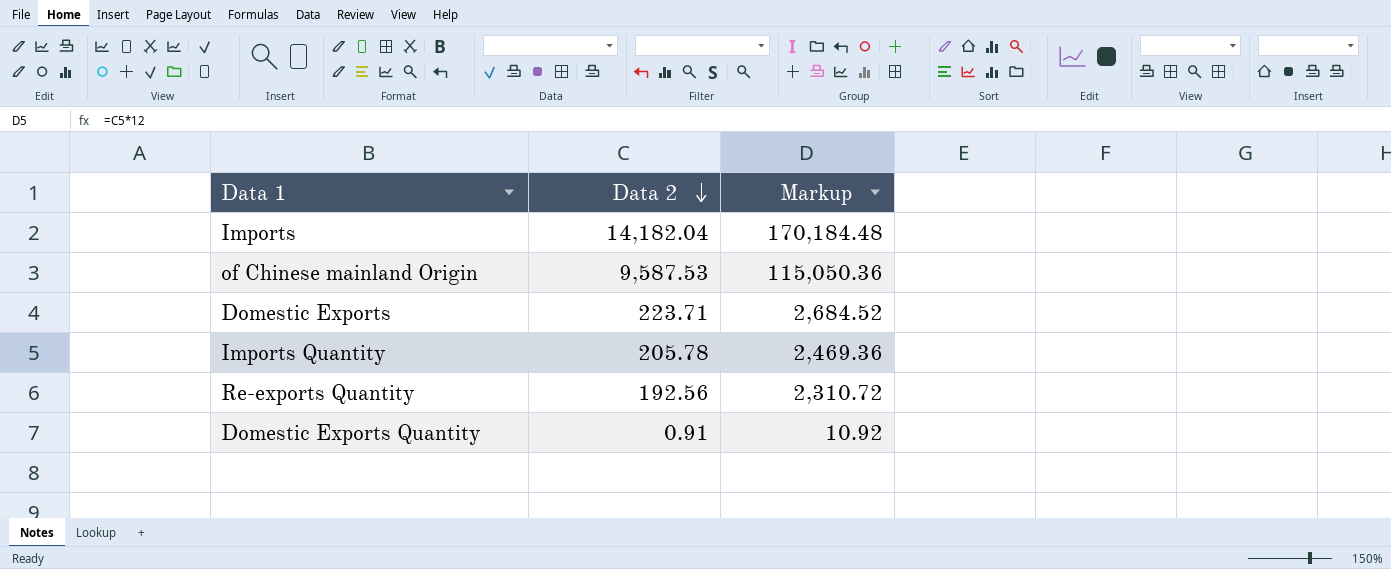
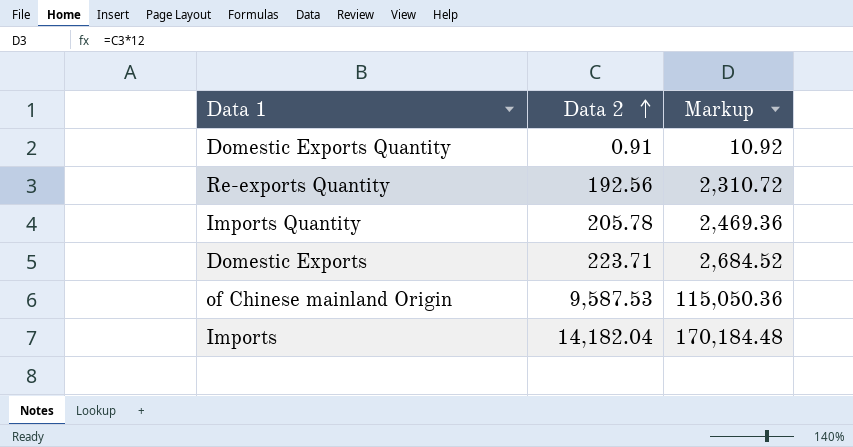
row order: Data 2 descending -> Data 2 ascending

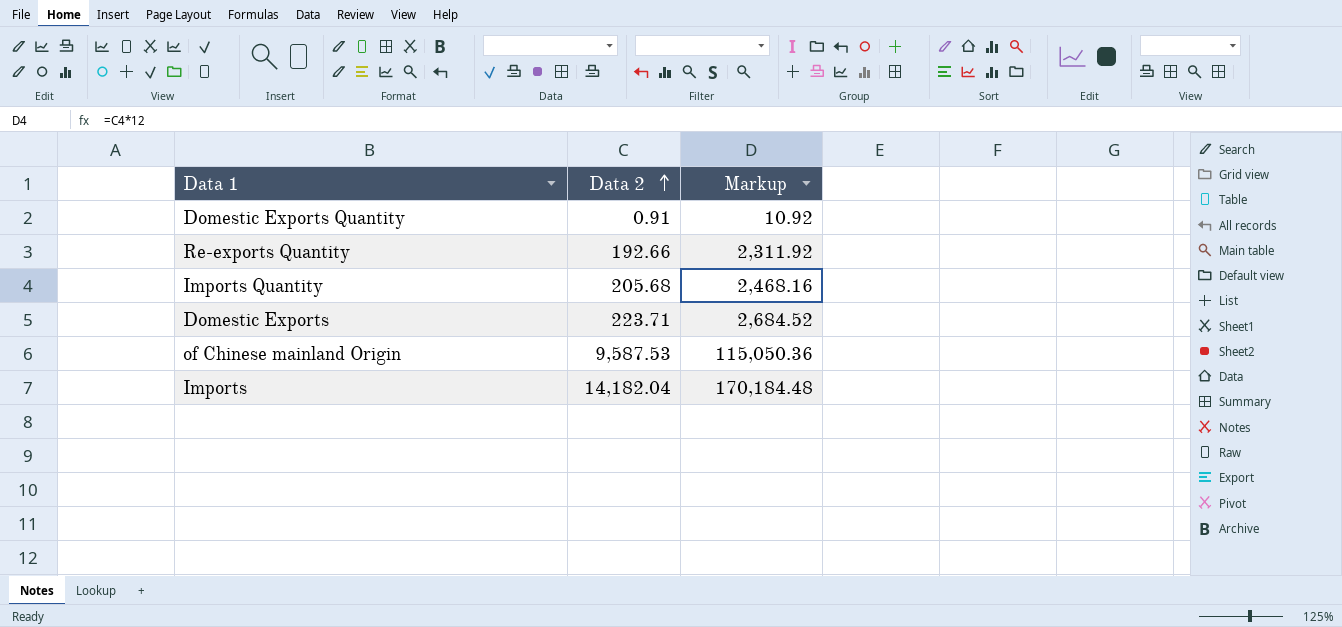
Re-exports Quantity | Data 2: 192.56 -> 192.66
Re-exports Quantity | Markup: 2,310.72 -> 2,311.92
Imports Quantity | Data 2: 205.78 -> 205.68
Imports Quantity | Markup: 2,469.36 -> 2,468.16

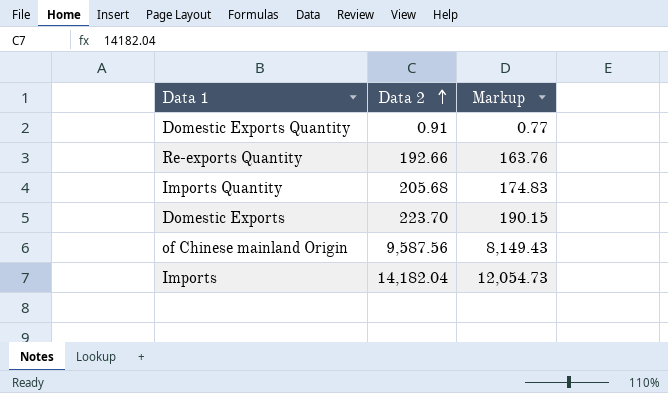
column Markup | formula: [Data 2] * 12 -> [Data 2] * 0.85
Domestic Exports | Data 2: 223.71 -> 223.70
of Chinese mainland Origin | Data 2: 9,587.53 -> 9,587.56

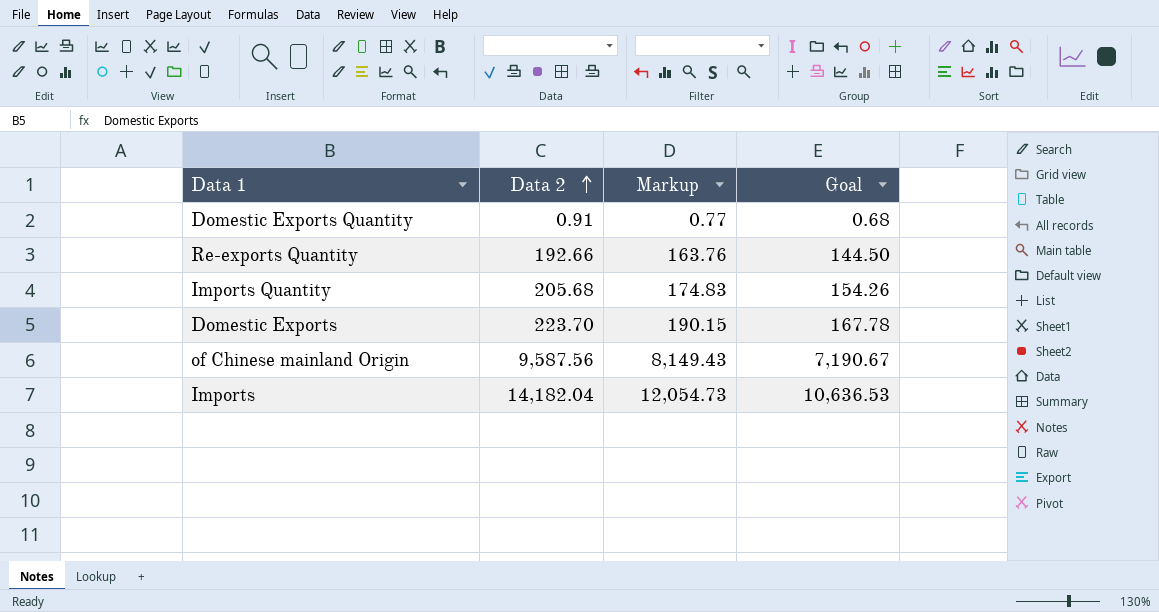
column Goal | formula: none -> [Data 2] * 0.75

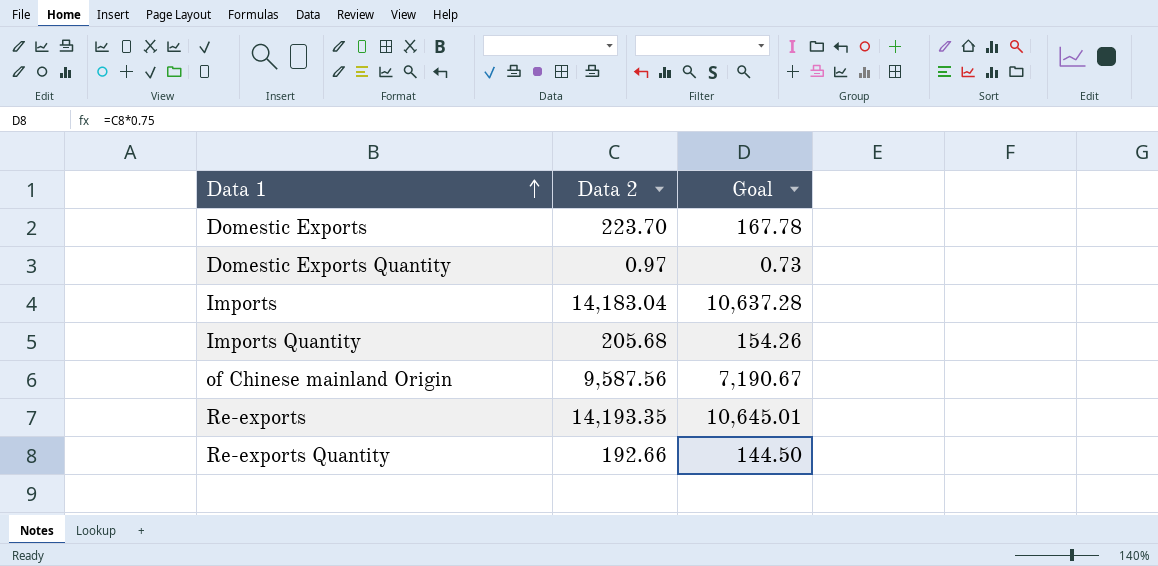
row order: Data 2 ascending -> Data 1 ascending
column Markup | formula: [Data 2] * 0.85 -> none
Domestic Exports Quantity | Data 2: 0.91 -> 0.97
Domestic Exports Quantity | Goal: 0.68 -> 0.73
Imports | Data 2: 14,182.04 -> 14,183.04
Imports | Goal: 10,636.53 -> 10,637.28
row Re-exports: none -> 14,193.35 | 10,645.01

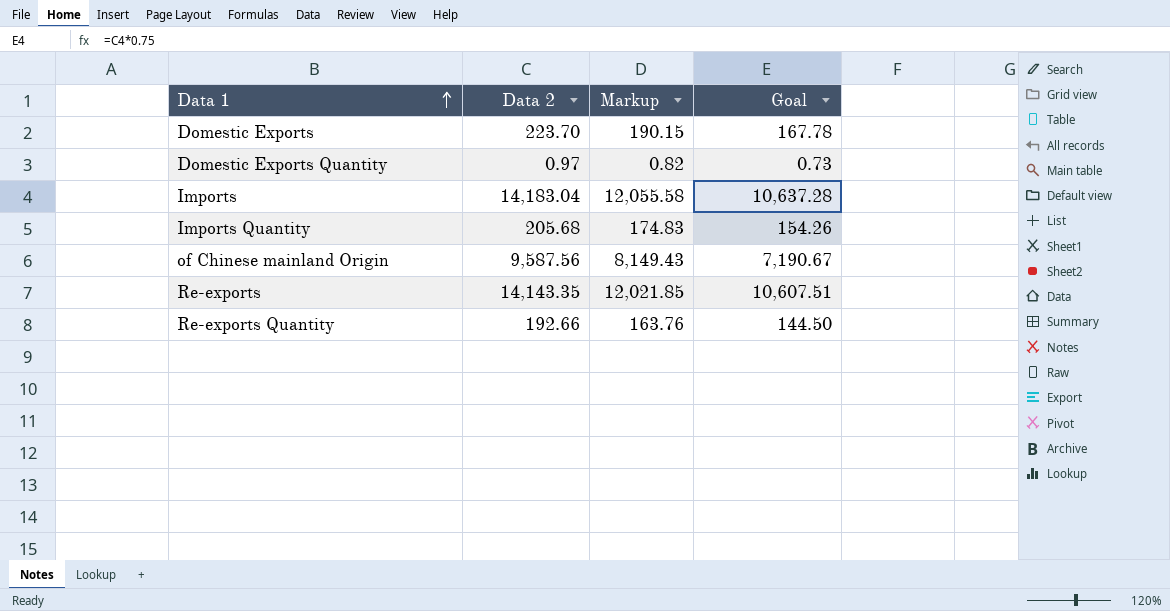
column Markup | formula: none -> [Data 2] * 0.85
Re-exports | Data 2: 14,193.35 -> 14,143.35
Re-exports | Goal: 10,645.01 -> 10,607.51

